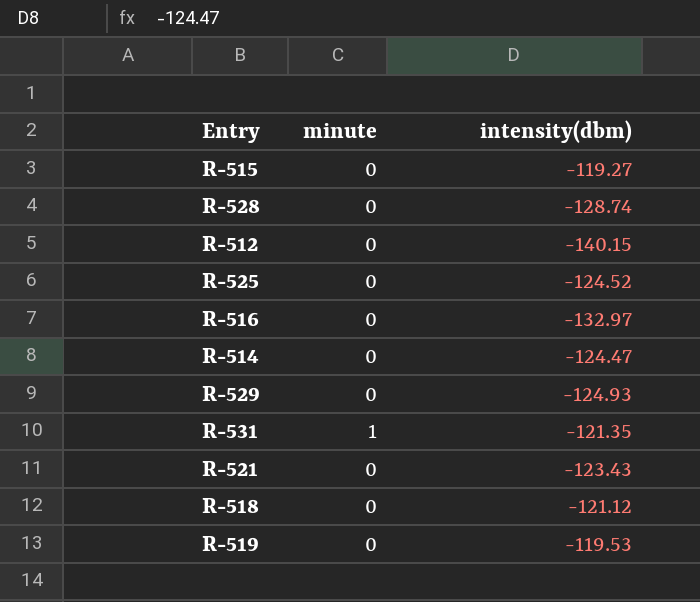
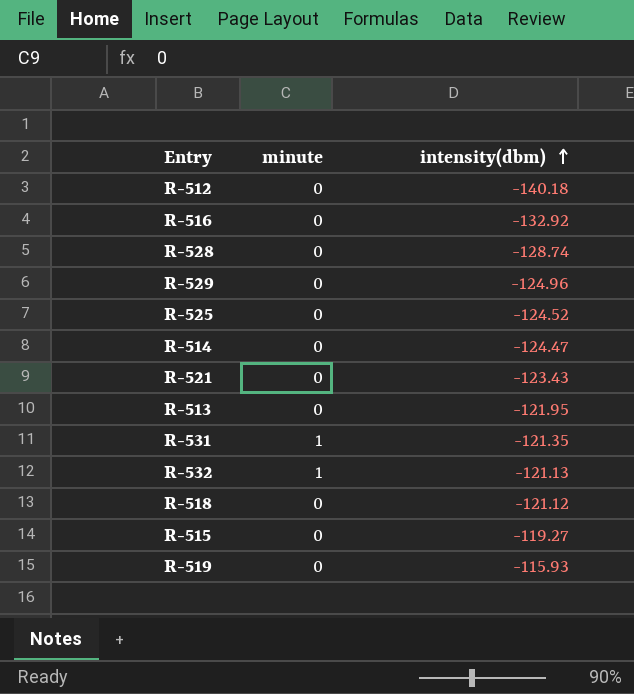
row order: none -> intensity(dbm) ascending
R-512 | intensity(dbm): -140.15 -> -140.18
R-516 | intensity(dbm): -132.97 -> -132.92
R-529 | intensity(dbm): -124.93 -> -124.96
row R-513: none -> 0 | -121.95
row R-532: none -> 1 | -121.13
R-519 | intensity(dbm): -119.53 -> -115.93

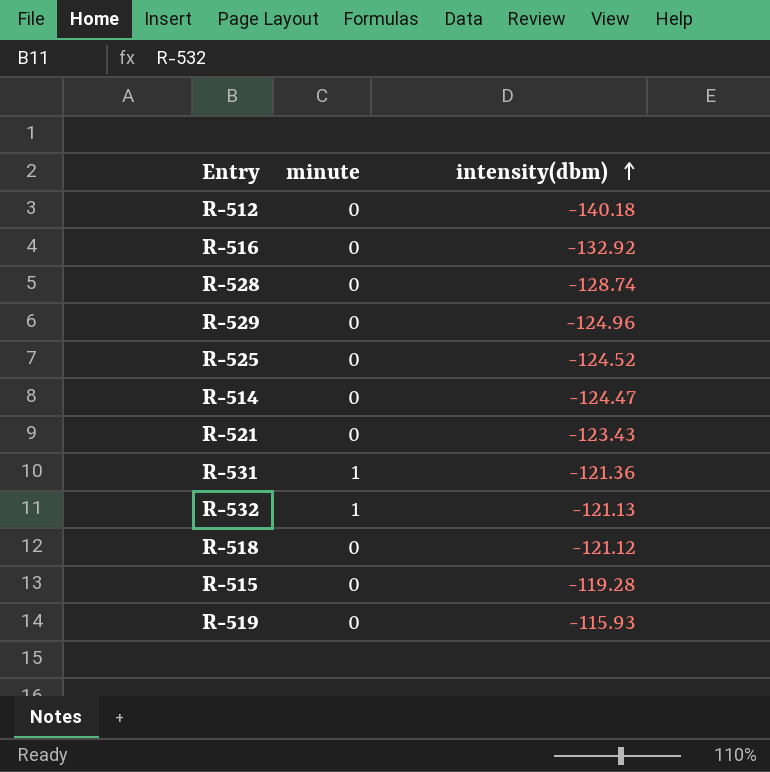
row R-513: 0 | -121.95 -> none
R-531 | intensity(dbm): -121.35 -> -121.36
R-515 | intensity(dbm): -119.27 -> -119.28

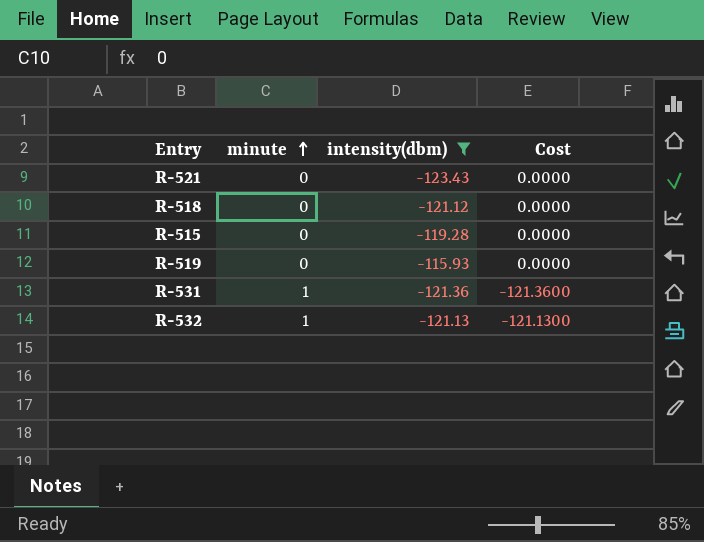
filter: none -> intensity(dbm) >= -123.43
row order: intensity(dbm) ascending -> minute ascending
column Cost | formula: none -> [minute] * [intensity(dbm)]

